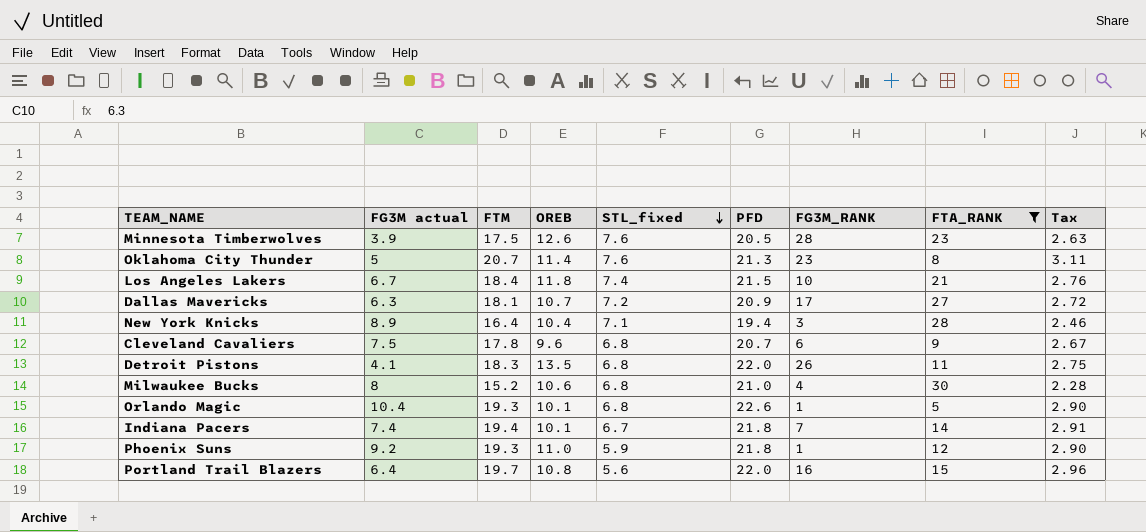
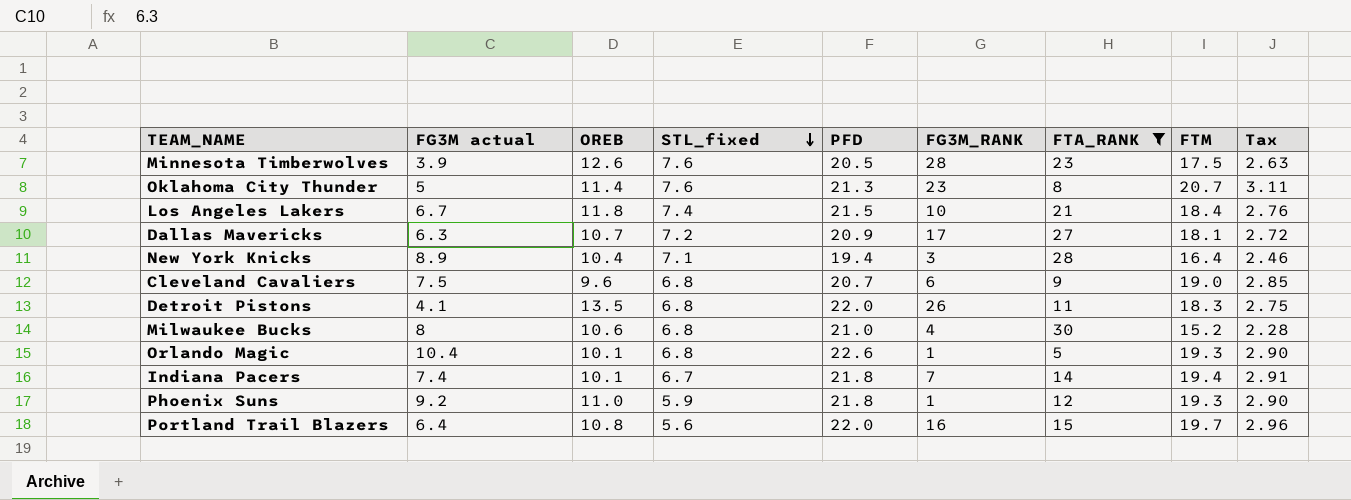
column FTM | position: 3 -> 8
Cleveland Cavaliers | FTM: 17.8 -> 19.0
Cleveland Cavaliers | Tax: 2.67 -> 2.85

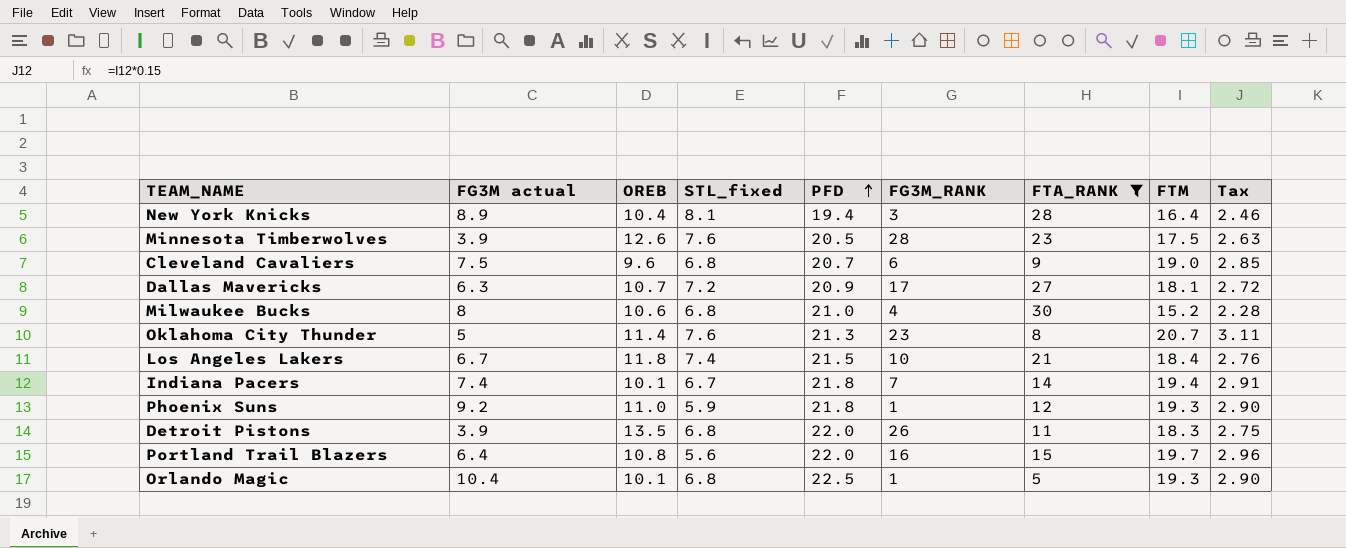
row order: STL_fixed descending -> PFD ascending
New York Knicks | STL_fixed: 7.1 -> 8.1
Detroit Pistons | FG3M actual: 4.1 -> 3.9
Orlando Magic | PFD: 22.6 -> 22.5

